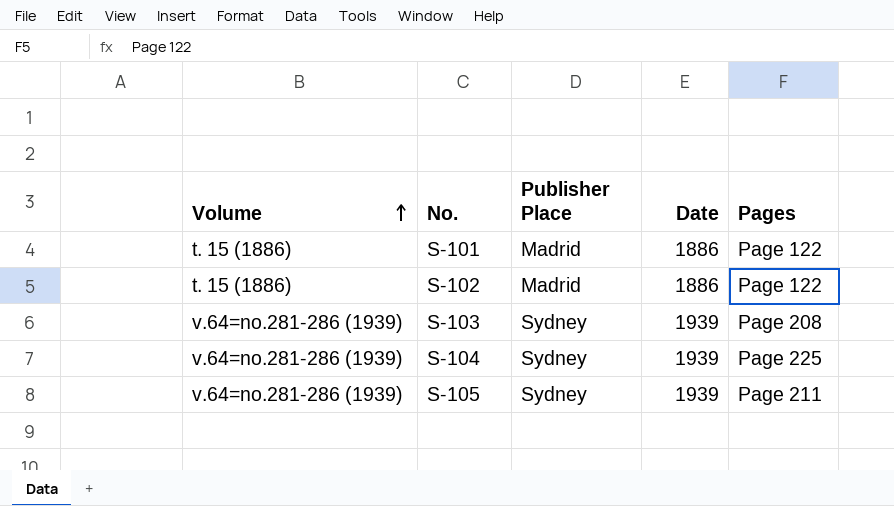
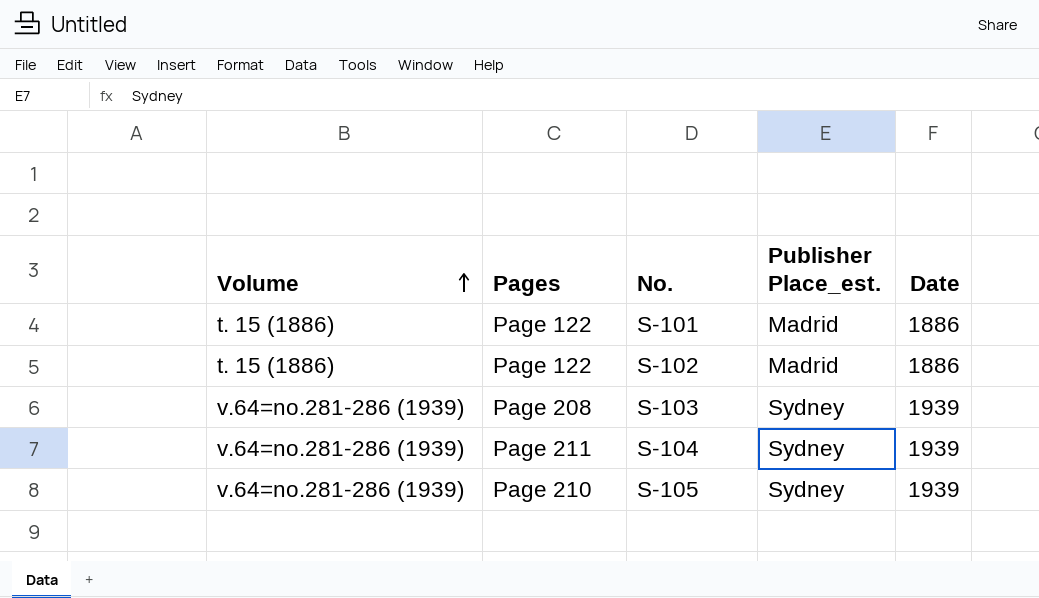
column Pages | position: 5 -> 2
column name: Publisher Place -> Publisher Place_est.
S-104 | Pages: Page 225 -> Page 211
S-105 | Pages: Page 211 -> Page 210

